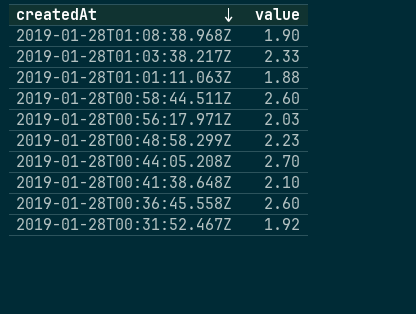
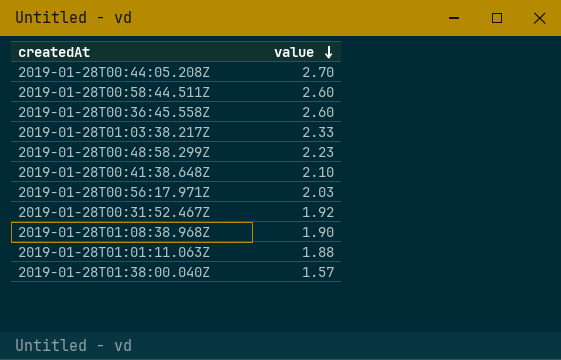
row order: createdAt descending -> value descending
row 2019-01-28T01:38:00.040Z: none -> 1.57

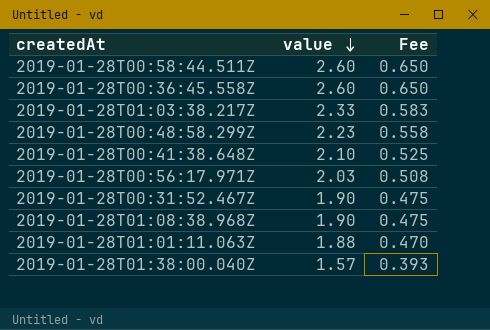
column Fee | formula: none -> [value] * 0.25
row 2019-01-28T00:44:05.208Z: 2.70 -> none
2019-01-28T00:31:52.467Z | value: 1.92 -> 1.90

